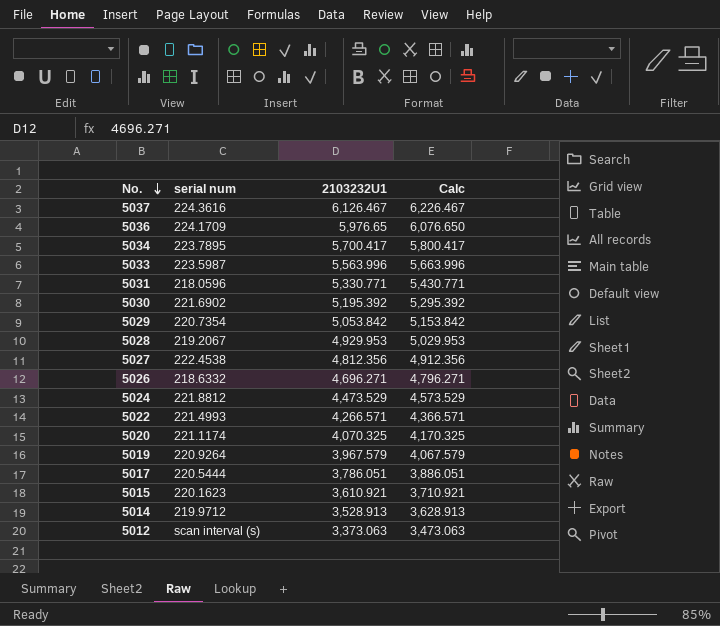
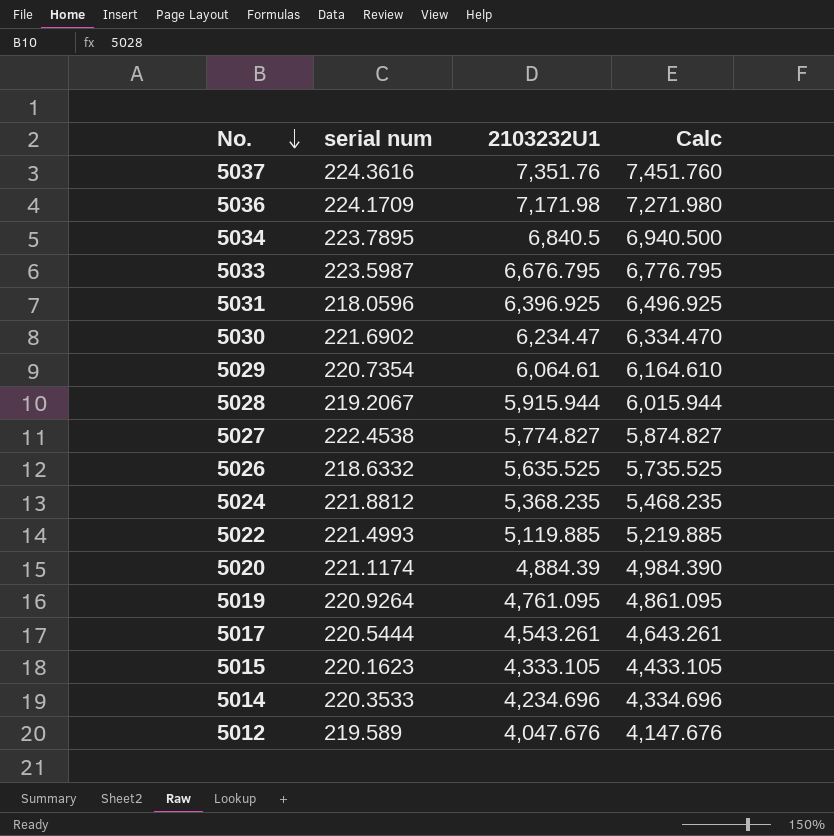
5037 | 2103232U1: 6,126.467 -> 7,351.76
5037 | Calc: 6,226.467 -> 7,451.760
5036 | 2103232U1: 5,976.65 -> 7,171.98
5036 | Calc: 6,076.650 -> 7,271.980
5034 | 2103232U1: 5,700.417 -> 6,840.5
5034 | Calc: 5,800.417 -> 6,940.500
5033 | 2103232U1: 5,563.996 -> 6,676.795
5033 | Calc: 5,663.996 -> 6,776.795
5031 | 2103232U1: 5,330.771 -> 6,396.925
5031 | Calc: 5,430.771 -> 6,496.925
5030 | 2103232U1: 5,195.392 -> 6,234.47
5030 | Calc: 5,295.392 -> 6,334.470
5029 | 2103232U1: 5,053.842 -> 6,064.61
5029 | Calc: 5,153.842 -> 6,164.610
5028 | 2103232U1: 4,929.953 -> 5,915.944
5028 | Calc: 5,029.953 -> 6,015.944
5027 | 2103232U1: 4,812.356 -> 5,774.827
5027 | Calc: 4,912.356 -> 5,874.827
5026 | 2103232U1: 4,696.271 -> 5,635.525
5026 | Calc: 4,796.271 -> 5,735.525
5024 | 2103232U1: 4,473.529 -> 5,368.235
5024 | Calc: 4,573.529 -> 5,468.235
5022 | 2103232U1: 4,266.571 -> 5,119.885
5022 | Calc: 4,366.571 -> 5,219.885
5020 | 2103232U1: 4,070.325 -> 4,884.39
5020 | Calc: 4,170.325 -> 4,984.390
5019 | 2103232U1: 3,967.579 -> 4,761.095
5019 | Calc: 4,067.579 -> 4,861.095
5017 | 2103232U1: 3,786.051 -> 4,543.261
5017 | Calc: 3,886.051 -> 4,643.261
5015 | 2103232U1: 3,610.921 -> 4,333.105
5015 | Calc: 3,710.921 -> 4,433.105
5014 | serial num: 219.9712 -> 220.3533
5014 | 2103232U1: 3,528.913 -> 4,234.696
5014 | Calc: 3,628.913 -> 4,334.696
5012 | serial num: scan interval (s) -> 219.589
5012 | 2103232U1: 3,373.063 -> 4,047.676
5012 | Calc: 3,473.063 -> 4,147.676

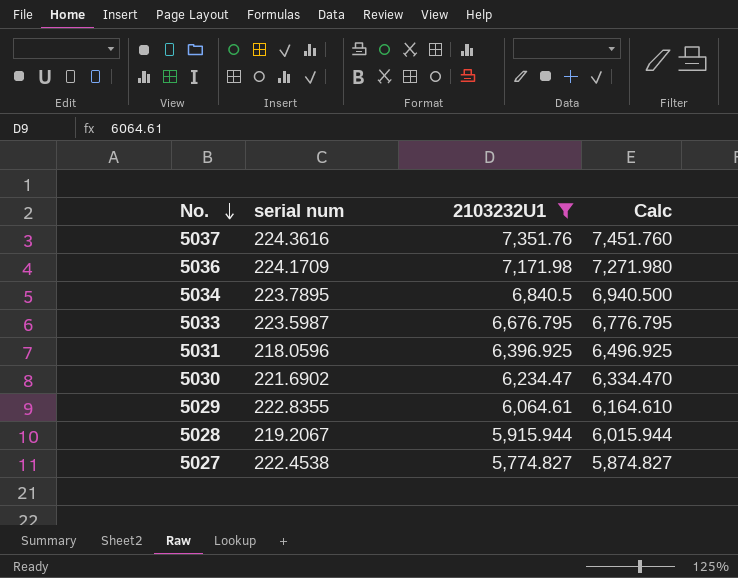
filter: none -> 2103232U1 >= 5,774.827
5029 | serial num: 220.7354 -> 222.8355

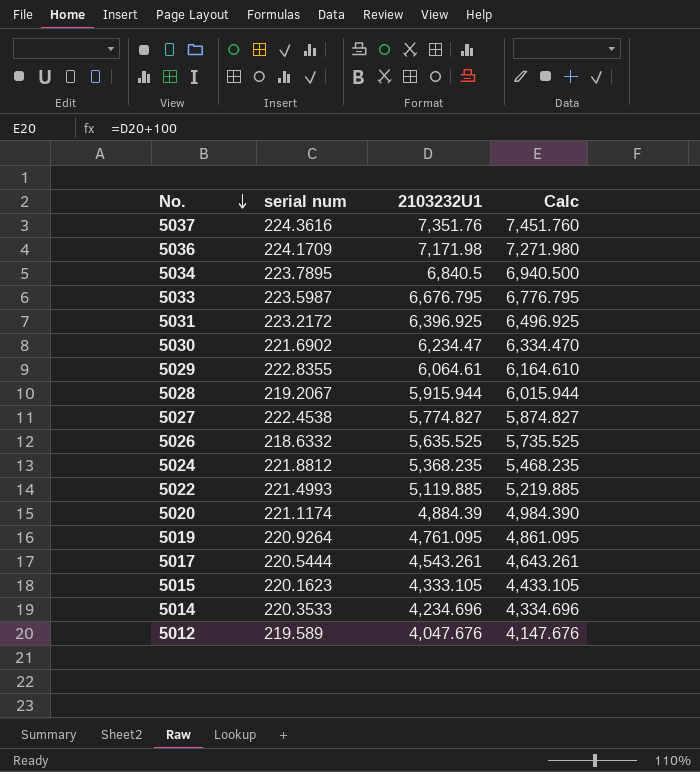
filter: 2103232U1 >= 5,774.827 -> none
5031 | serial num: 218.0596 -> 223.2172

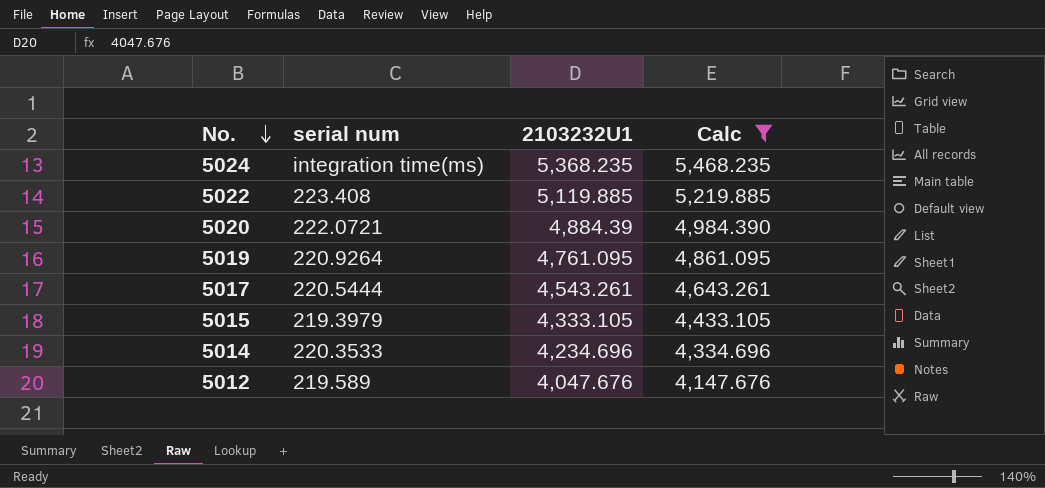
filter: none -> Calc <= 5,468.235
5024 | serial num: 221.8812 -> integration time(ms)
5022 | serial num: 221.4993 -> 223.408
5020 | serial num: 221.1174 -> 222.0721
5015 | serial num: 220.1623 -> 219.3979

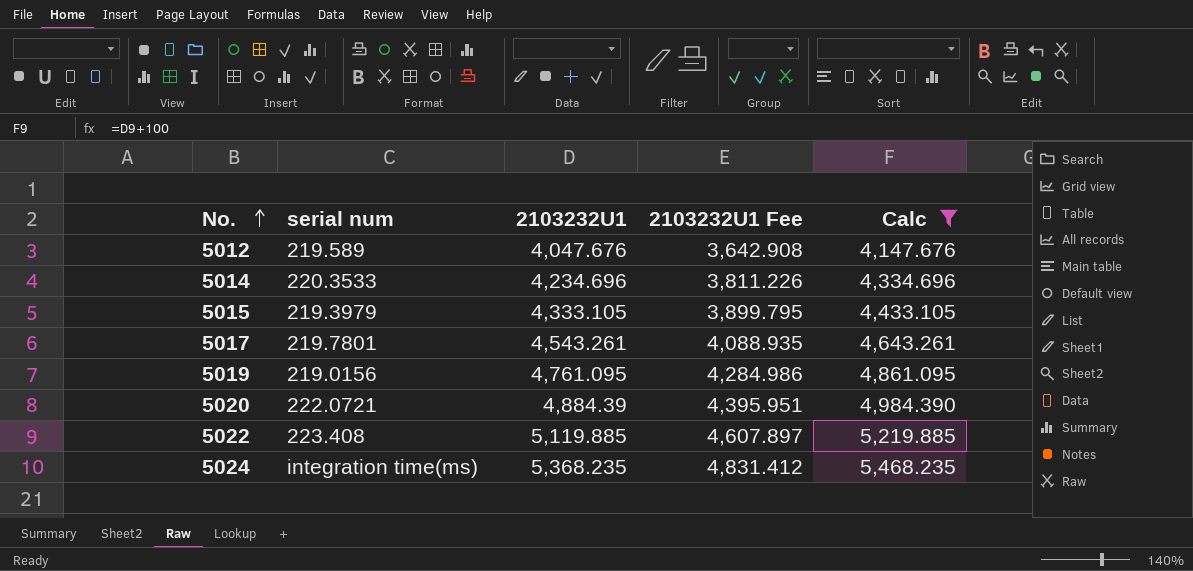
row order: No. descending -> No. ascending
column 2103232U1 Fee | formula: none -> [2103232U1] * 0.9
5017 | serial num: 220.5444 -> 219.7801
5019 | serial num: 220.9264 -> 219.0156

